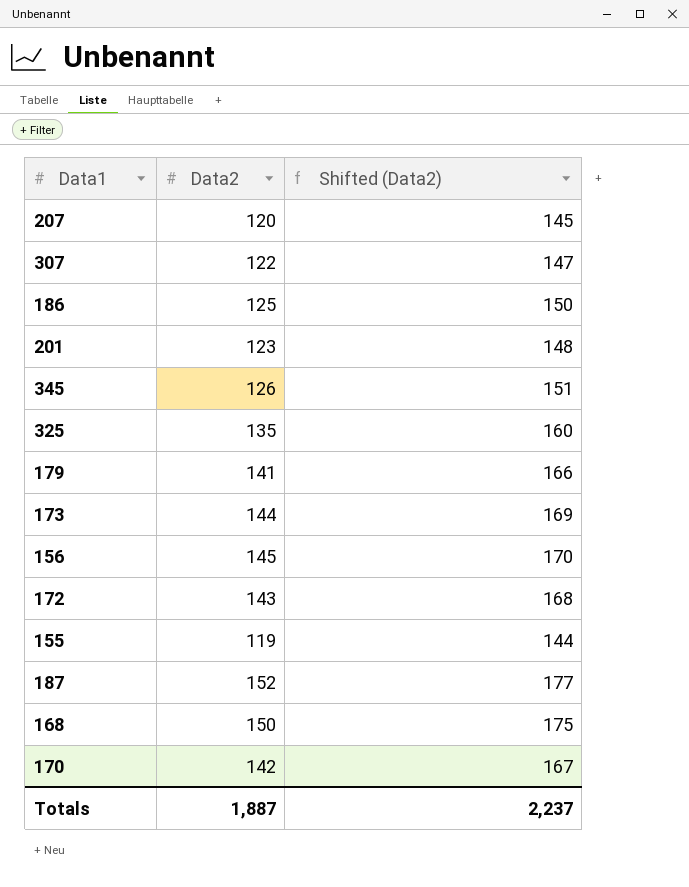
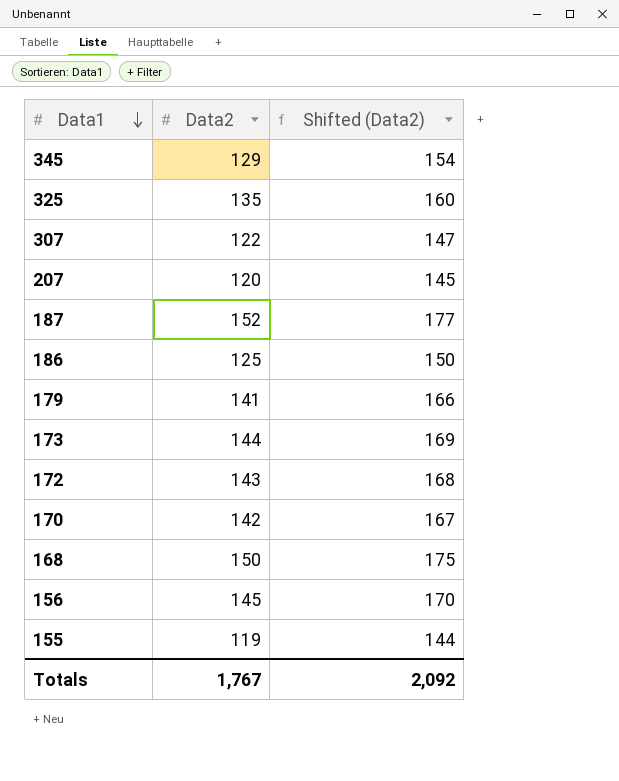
row order: none -> Data1 descending
row 201: 123 | 148 -> none
345 | Data2: 126 -> 129
345 | Shifted (Data2): 151 -> 154
Totals | Data2: 1,887 -> 1,767
Totals | Shifted (Data2): 2,237 -> 2,092

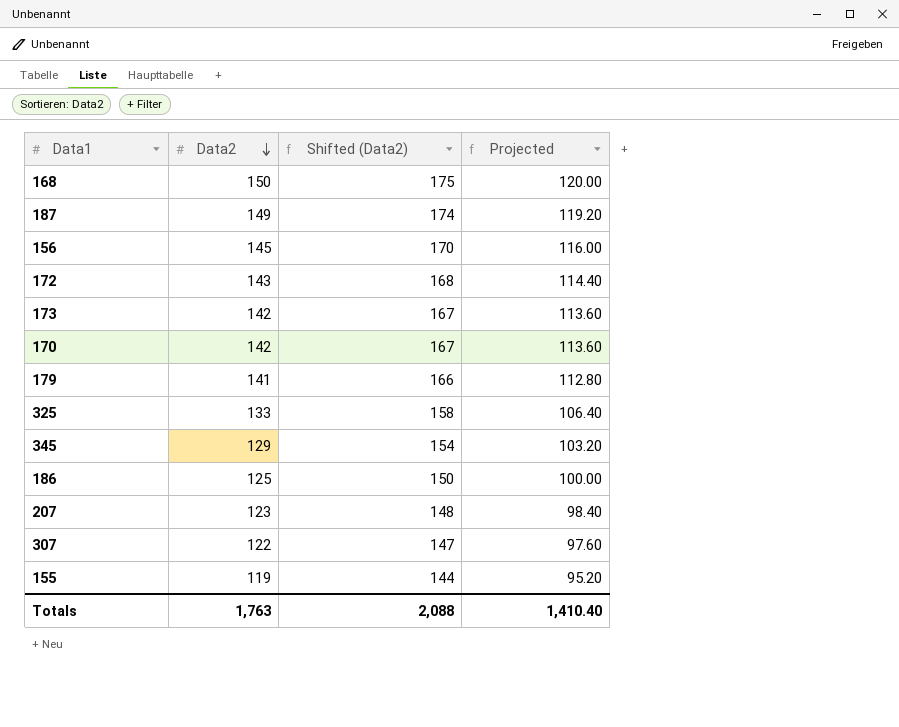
row order: Data1 descending -> Data2 descending
column Projected | formula: none -> [Data2] * 0.8
187 | Data2: 152 -> 149
187 | Shifted (Data2): 177 -> 174
173 | Data2: 144 -> 142
173 | Shifted (Data2): 169 -> 167
325 | Data2: 135 -> 133
325 | Shifted (Data2): 160 -> 158
207 | Data2: 120 -> 123
207 | Shifted (Data2): 145 -> 148
Totals | Data2: 1,767 -> 1,763
Totals | Shifted (Data2): 2,092 -> 2,088

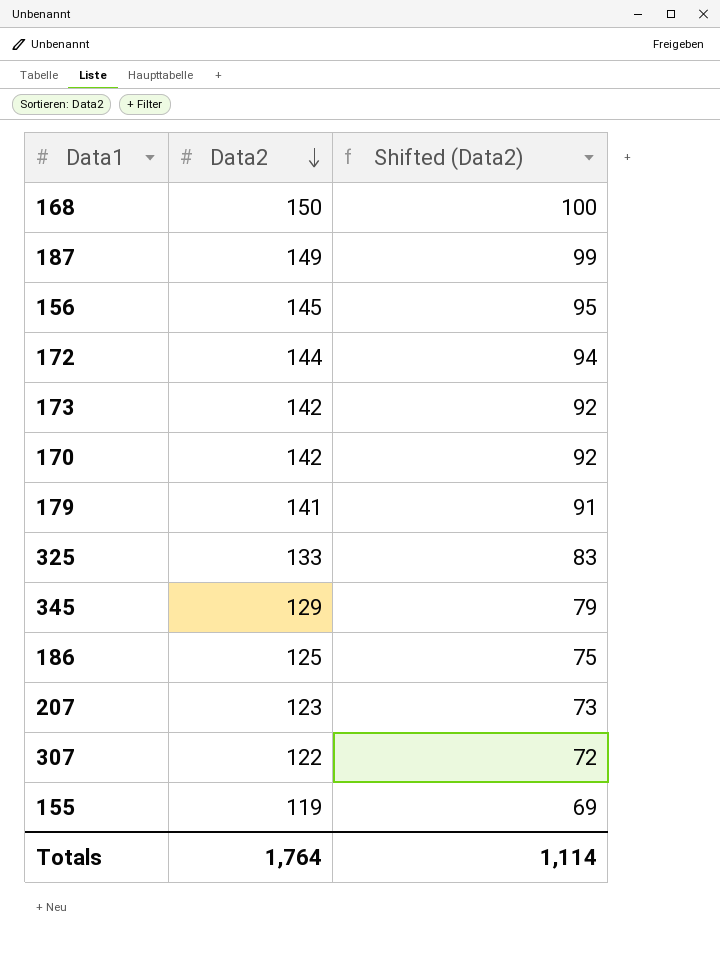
column Projected | formula: [Data2] * 0.8 -> none
column Shifted (Data2) | formula: [Data2] + 25 -> [Data2] - 50
172 | Data2: 143 -> 144
Totals | Data2: 1,763 -> 1,764
Totals | Shifted (Data2): 2,088 -> 1,114

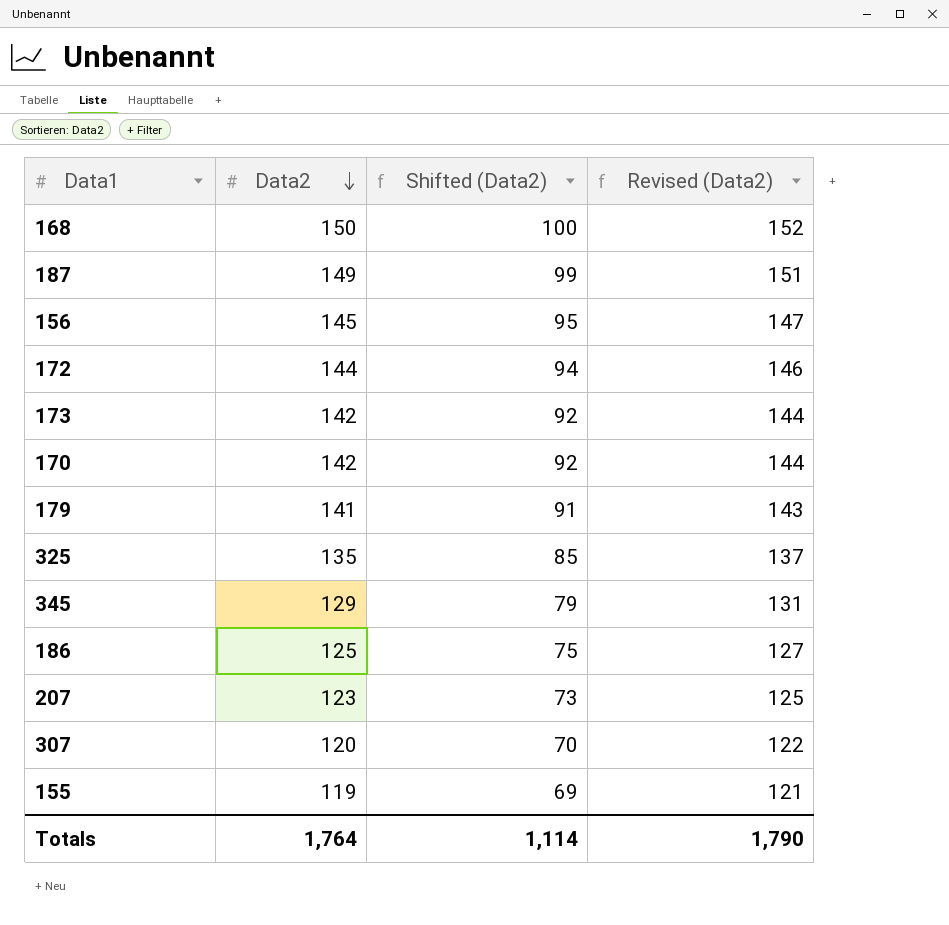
column Revised (Data2) | formula: none -> [Data2] + 2
325 | Data2: 133 -> 135
325 | Shifted (Data2): 83 -> 85
307 | Data2: 122 -> 120
307 | Shifted (Data2): 72 -> 70

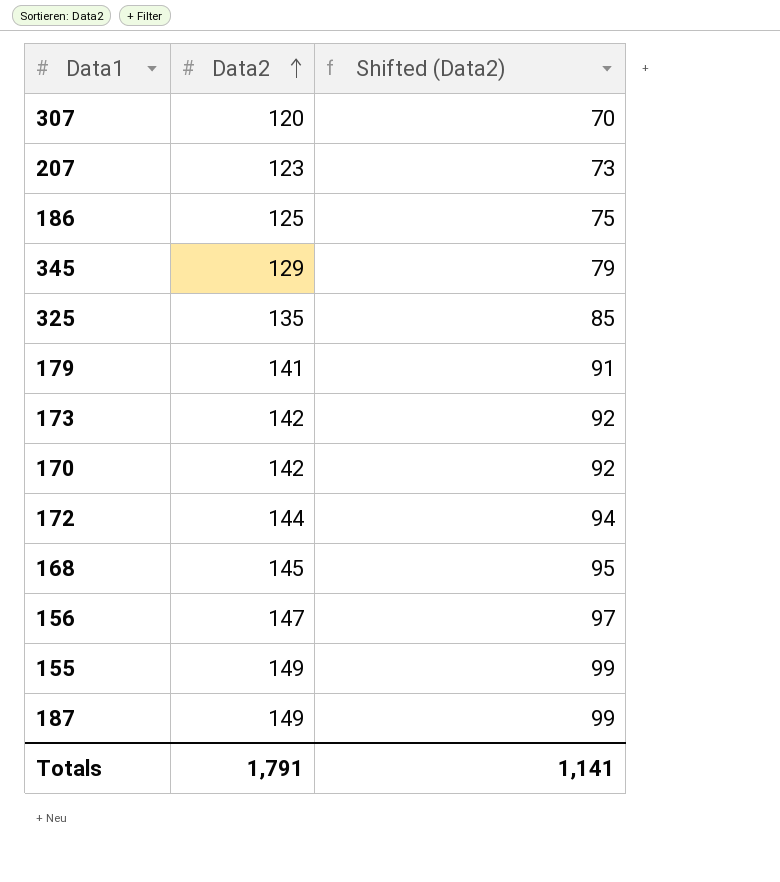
row order: Data2 descending -> Data2 ascending
column Revised (Data2) | formula: [Data2] + 2 -> none
168 | Data2: 150 -> 145
168 | Shifted (Data2): 100 -> 95
156 | Data2: 145 -> 147
156 | Shifted (Data2): 95 -> 97
155 | Data2: 119 -> 149
155 | Shifted (Data2): 69 -> 99
Totals | Data2: 1,764 -> 1,791
Totals | Shifted (Data2): 1,114 -> 1,141

